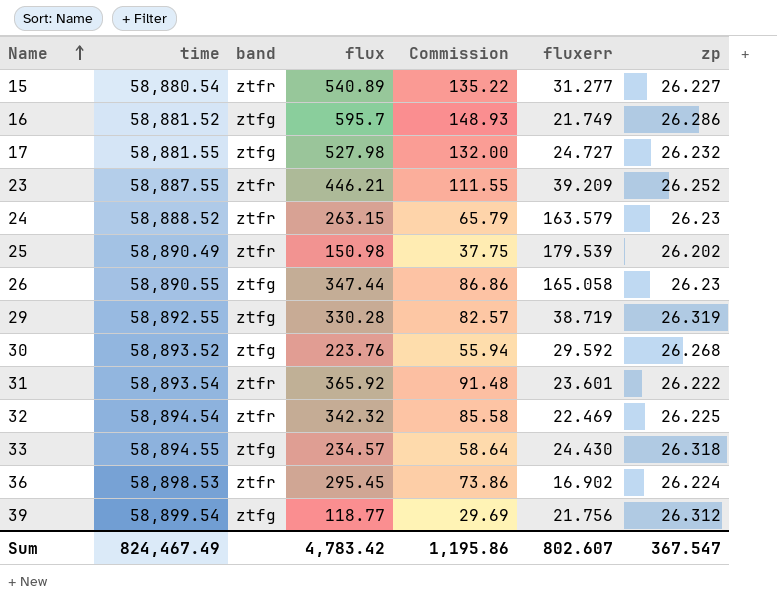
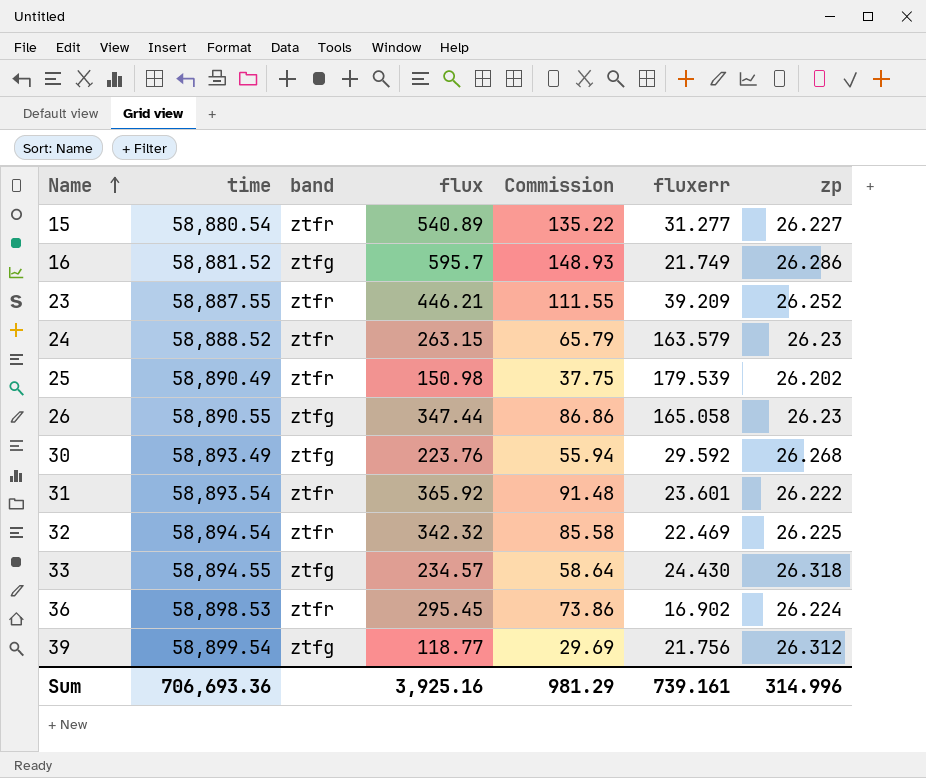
row 17: 58,881.55 | ztfg | 527.98 | 132.00 | 24.727 | 26.232 -> none
row 29: 58,892.55 | ztfg | 330.28 | 82.57 | 38.719 | 26.319 -> none
30 | time: 58,893.52 -> 58,893.49
Sum | time: 824,467.49 -> 706,693.36
Sum | flux: 4,783.42 -> 3,925.16
Sum | Commission: 1,195.86 -> 981.29
Sum | fluxerr: 802.607 -> 739.161
Sum | zp: 367.547 -> 314.996

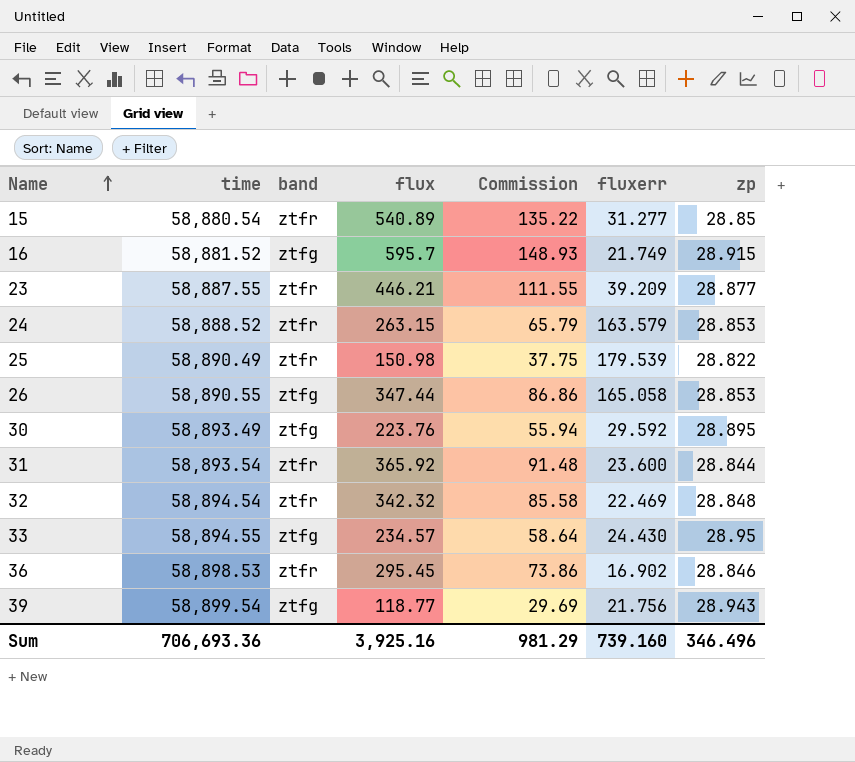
15 | zp: 26.227 -> 28.85
16 | zp: 26.286 -> 28.915
23 | zp: 26.252 -> 28.877
24 | zp: 26.23 -> 28.853
25 | zp: 26.202 -> 28.822
26 | zp: 26.23 -> 28.853
30 | zp: 26.268 -> 28.895
31 | fluxerr: 23.601 -> 23.600
31 | zp: 26.222 -> 28.844
32 | zp: 26.225 -> 28.848
33 | zp: 26.318 -> 28.95
36 | zp: 26.224 -> 28.846
39 | zp: 26.312 -> 28.943
Sum | fluxerr: 739.161 -> 739.160
Sum | zp: 314.996 -> 346.496

